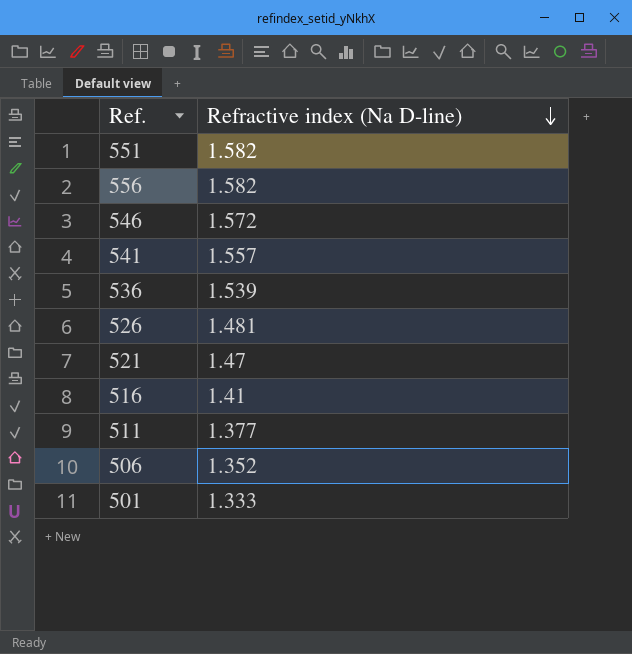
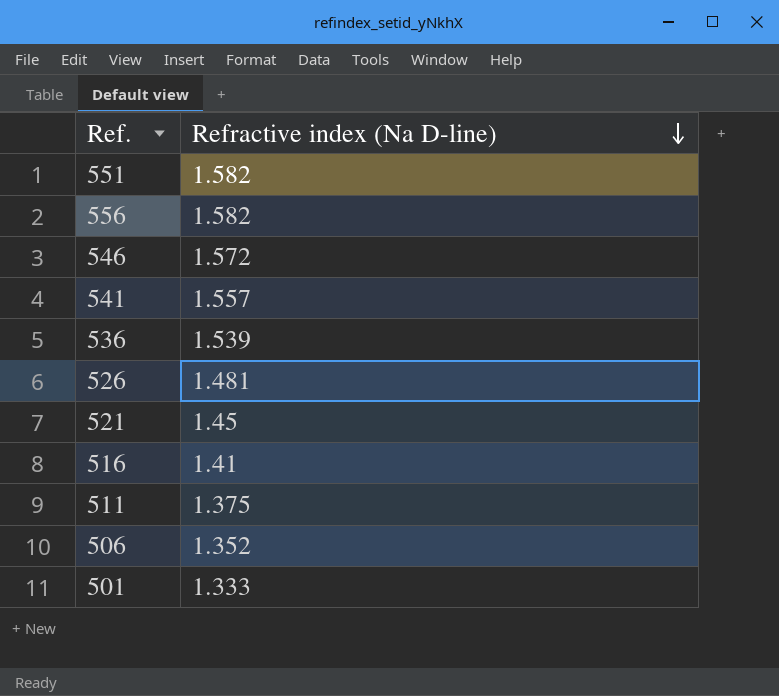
521 | Refractive index (Na D-line): 1.47 -> 1.45
511 | Refractive index (Na D-line): 1.377 -> 1.375

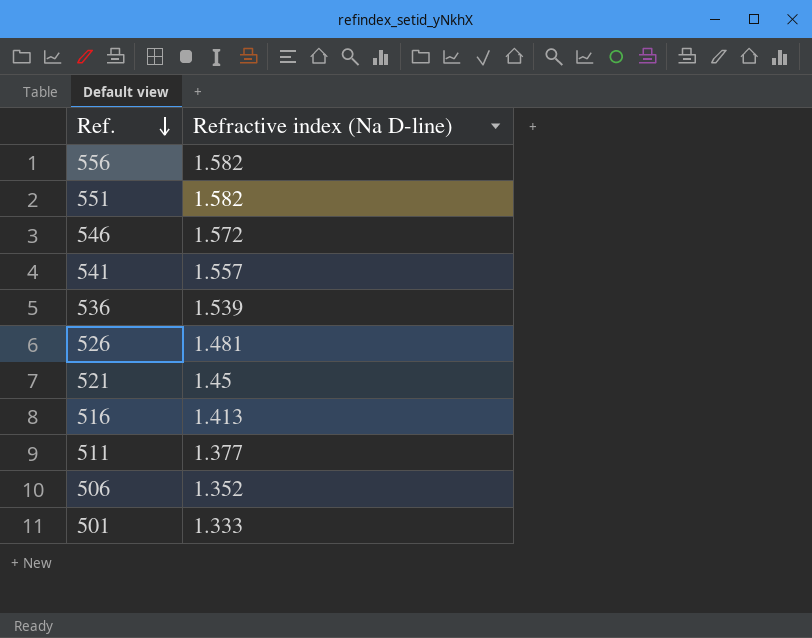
row order: Refractive index (Na D-line) descending -> Ref. descending
516 | Refractive index (Na D-line): 1.41 -> 1.413
511 | Refractive index (Na D-line): 1.375 -> 1.377

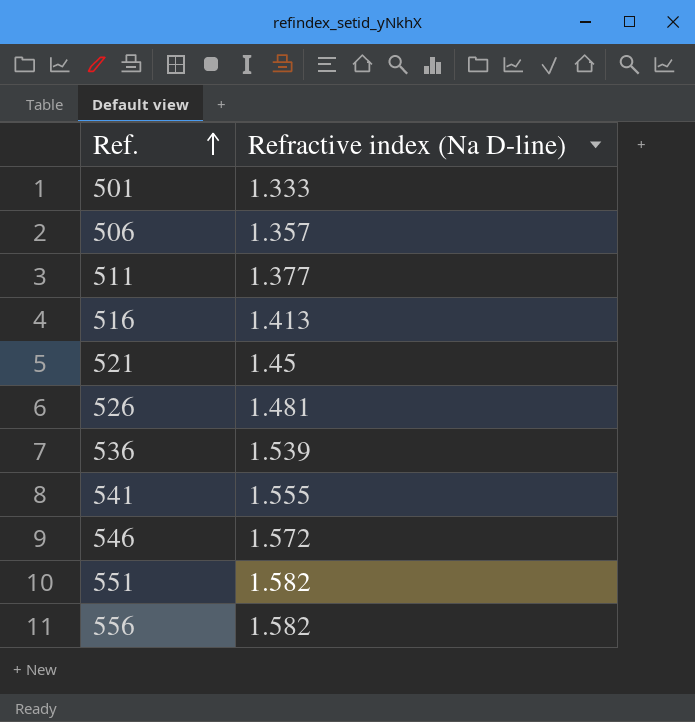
row order: Ref. descending -> Ref. ascending
506 | Refractive index (Na D-line): 1.352 -> 1.357
541 | Refractive index (Na D-line): 1.557 -> 1.555

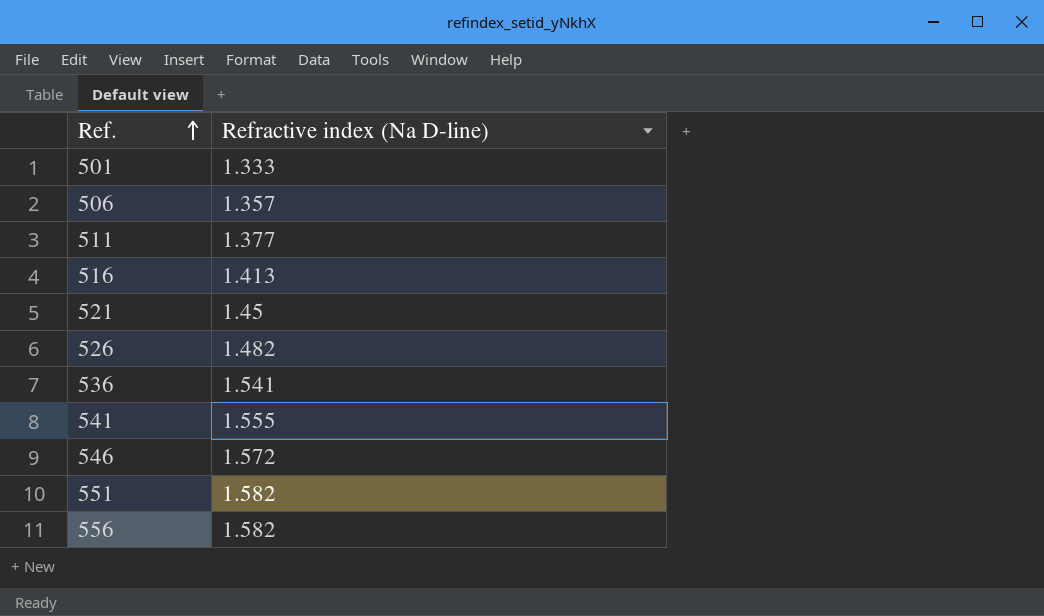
526 | Refractive index (Na D-line): 1.481 -> 1.482
536 | Refractive index (Na D-line): 1.539 -> 1.541

